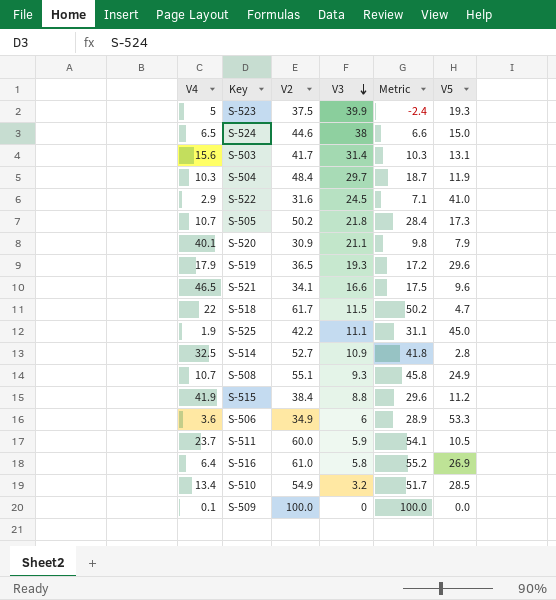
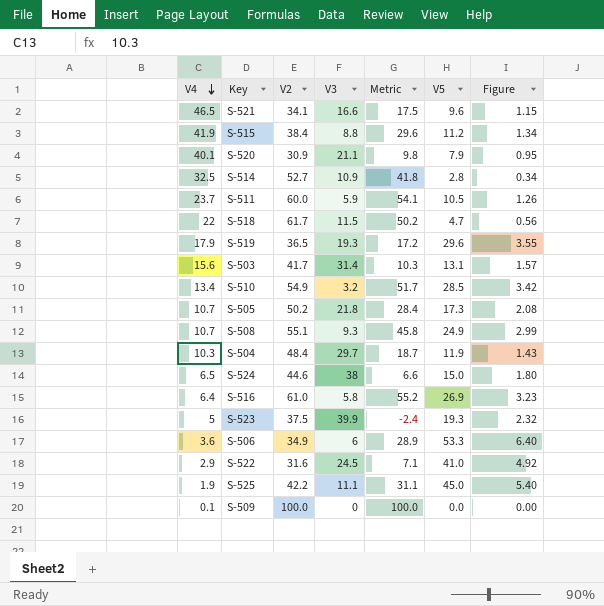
row order: V3 descending -> V4 descending
column Figure | formula: none -> [V5] * 0.12

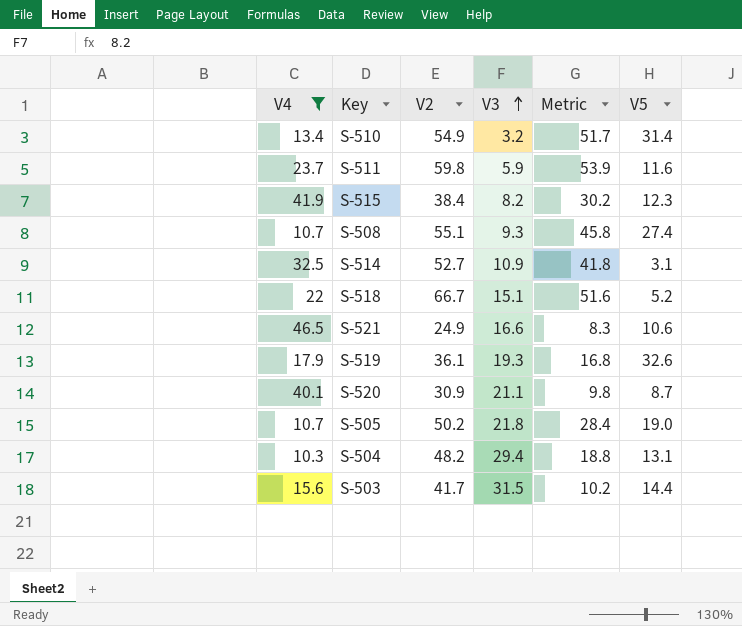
filter: none -> V4 >= 10.3
row order: V4 descending -> V3 ascending
column Figure | formula: [V5] * 0.12 -> none
S-510 | V5: 28.5 -> 31.4
S-511 | V2: 60.0 -> 59.8
S-511 | Metric: 54.1 -> 53.9
S-511 | V5: 10.5 -> 11.6
S-515 | V3: 8.8 -> 8.2
S-515 | Metric: 29.6 -> 30.2
S-515 | V5: 11.2 -> 12.3
S-508 | V5: 24.9 -> 27.4
S-514 | V5: 2.8 -> 3.1
S-518 | V2: 61.7 -> 66.7
S-518 | V3: 11.5 -> 15.1
S-518 | Metric: 50.2 -> 51.6
S-518 | V5: 4.7 -> 5.2
S-521 | V2: 34.1 -> 24.9
S-521 | Metric: 17.5 -> 8.3
S-521 | V5: 9.6 -> 10.6
S-519 | V2: 36.5 -> 36.1
S-519 | Metric: 17.2 -> 16.8
S-519 | V5: 29.6 -> 32.6
S-520 | V5: 7.9 -> 8.7
S-505 | V5: 17.3 -> 19.0
S-504 | V2: 48.4 -> 48.2
S-504 | V3: 29.7 -> 29.4
S-504 | Metric: 18.7 -> 18.8
S-504 | V5: 11.9 -> 13.1
S-503 | V3: 31.4 -> 31.5
S-503 | Metric: 10.3 -> 10.2
S-503 | V5: 13.1 -> 14.4

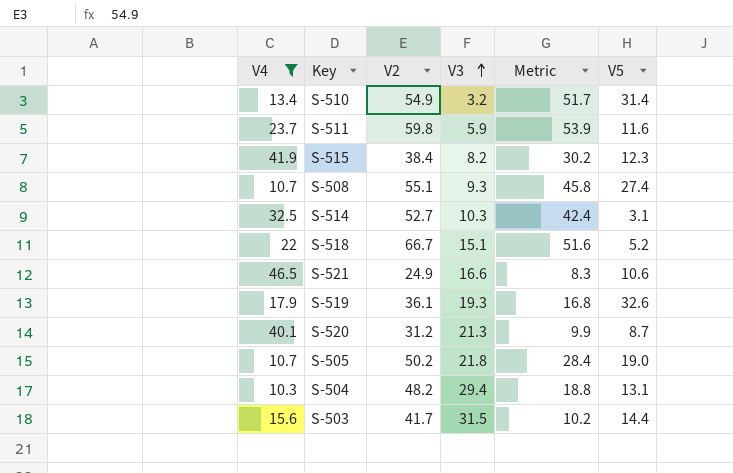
S-514 | V3: 10.9 -> 10.3
S-514 | Metric: 41.8 -> 42.4
S-520 | V2: 30.9 -> 31.2
S-520 | V3: 21.1 -> 21.3
S-520 | Metric: 9.8 -> 9.9

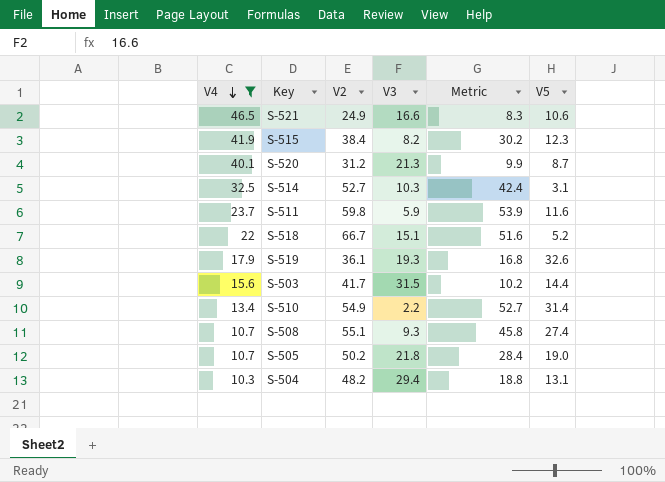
row order: V3 ascending -> V4 descending
S-510 | V3: 3.2 -> 2.2
S-510 | Metric: 51.7 -> 52.7

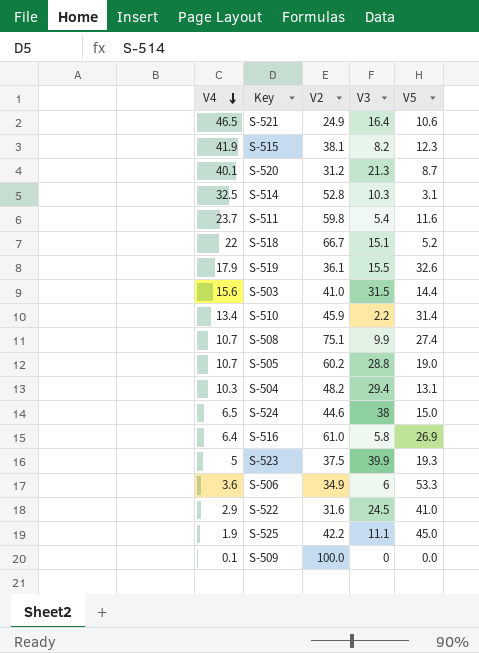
filter: V4 >= 10.3 -> none
column Metric | formula: [V2] - [V3] -> none
S-521 | V3: 16.6 -> 16.4
S-515 | V2: 38.4 -> 38.1
S-514 | V2: 52.7 -> 52.8
S-511 | V3: 5.9 -> 5.4
S-519 | V3: 19.3 -> 15.5
S-503 | V2: 41.7 -> 41.0
S-510 | V2: 54.9 -> 45.9
S-508 | V2: 55.1 -> 75.1
S-508 | V3: 9.3 -> 9.9
S-505 | V2: 50.2 -> 60.2
S-505 | V3: 21.8 -> 28.8

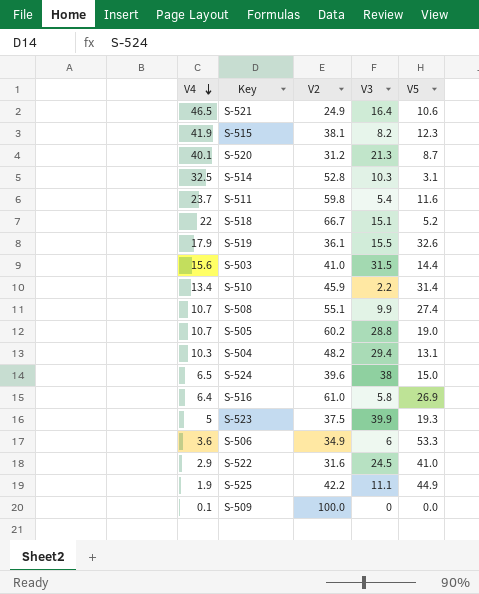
S-508 | V2: 75.1 -> 55.1
S-524 | V2: 44.6 -> 39.6
S-525 | V5: 45.0 -> 44.9

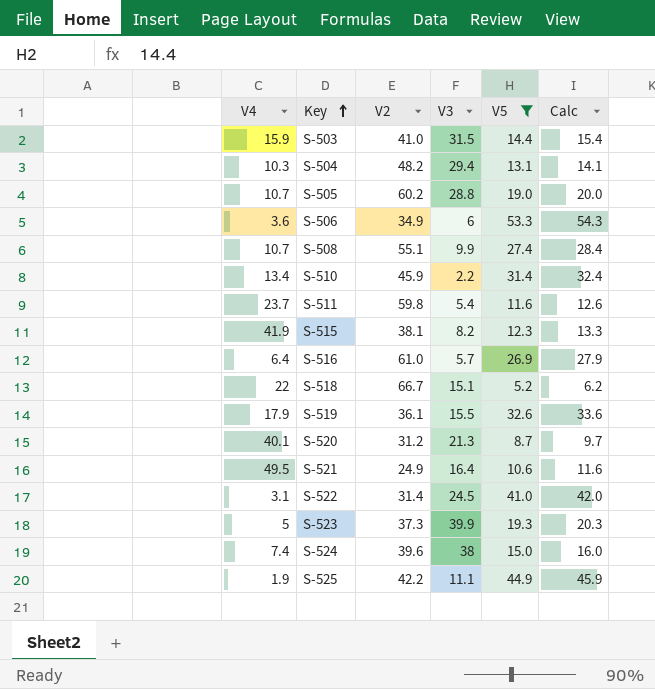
filter: none -> V5 >= 5.2
row order: V4 descending -> Key ascending
column Calc | formula: none -> [V5] + 1
S-503 | V4: 15.6 -> 15.9
S-516 | V3: 5.8 -> 5.7
S-521 | V4: 46.5 -> 49.5
S-522 | V4: 2.9 -> 3.1
S-522 | V2: 31.6 -> 31.4
S-523 | V2: 37.5 -> 37.3
S-524 | V4: 6.5 -> 7.4

